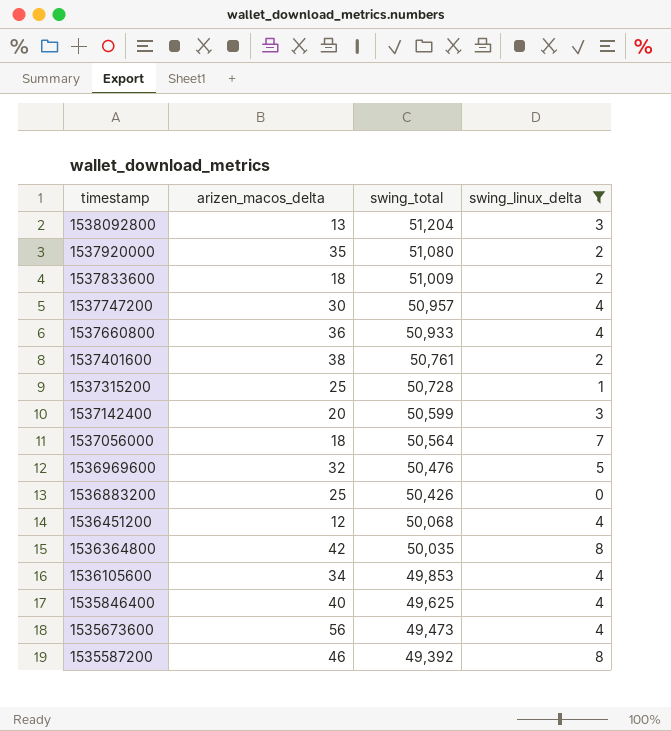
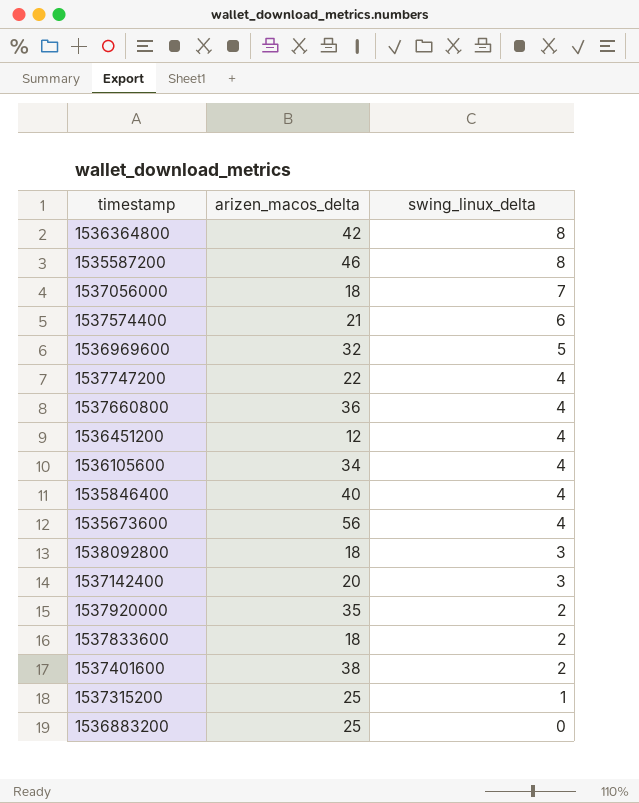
filter: swing_linux_delta != 6 -> none
row order: timestamp descending -> swing_linux_delta descending
column swing_total | position: 3 -> none
1537747200 | arizen_macos_delta: 30 -> 22
1538092800 | arizen_macos_delta: 13 -> 18

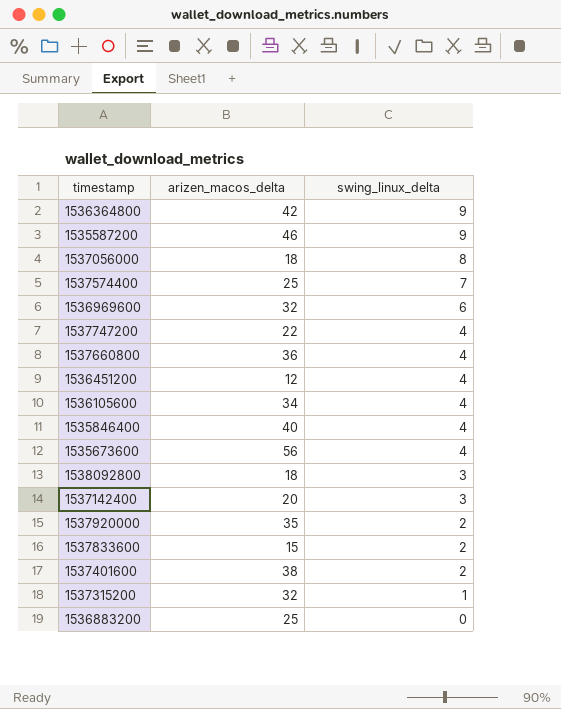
1536364800 | swing_linux_delta: 8 -> 9
1535587200 | swing_linux_delta: 8 -> 9
1537056000 | swing_linux_delta: 7 -> 8
1537574400 | arizen_macos_delta: 21 -> 25
1537574400 | swing_linux_delta: 6 -> 7
1536969600 | swing_linux_delta: 5 -> 6
1537833600 | arizen_macos_delta: 18 -> 15
1537315200 | arizen_macos_delta: 25 -> 32

